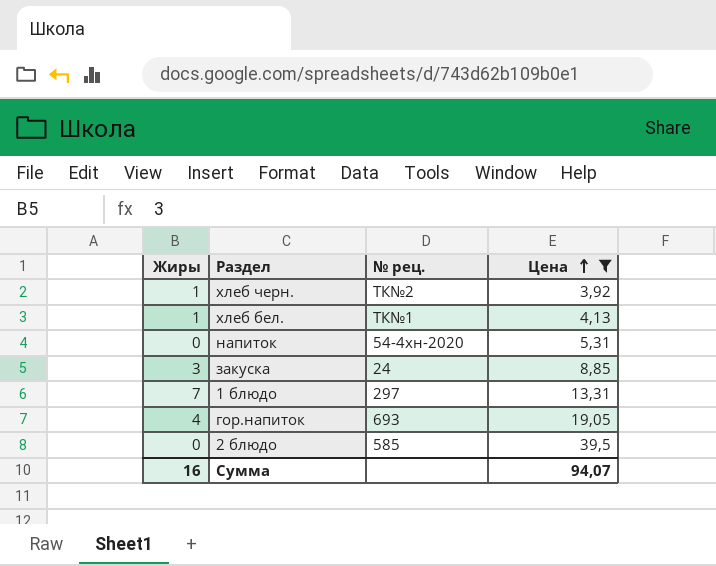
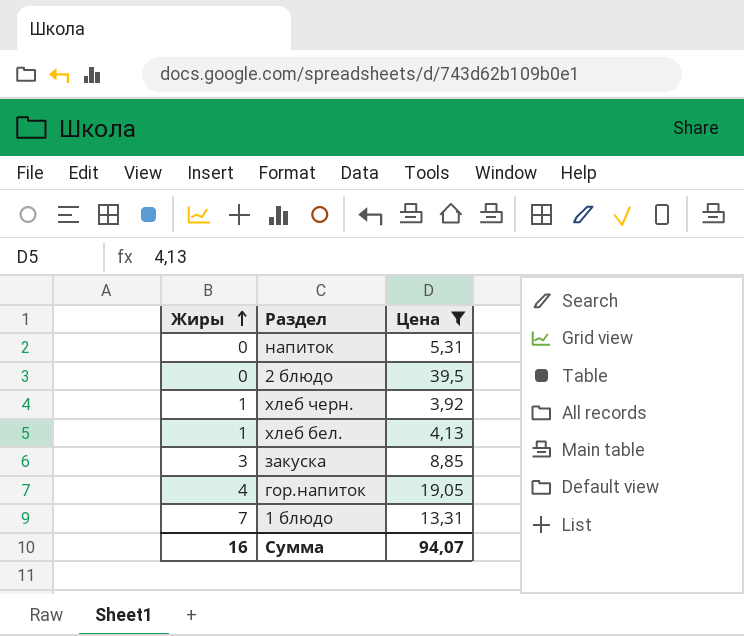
row order: Цена ascending -> Жиры ascending
column № рец. | position: 3 -> none

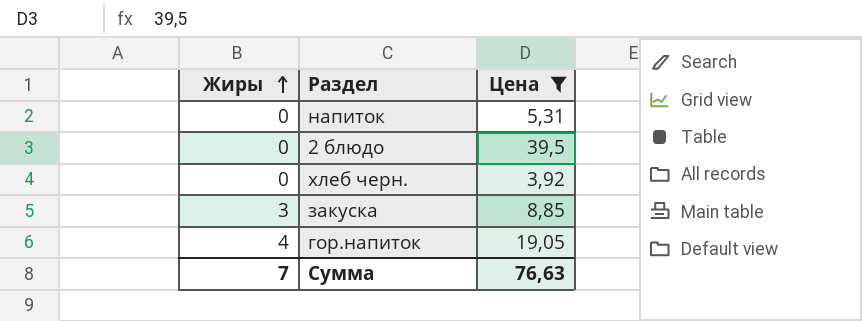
row хлеб бел.: 1 | 4,13 -> none
row 1 блюдо: 7 | 13,31 -> none
хлеб черн. | Жиры: 1 -> 0
Сумма | Жиры: 16 -> 7
Сумма | Цена: 94,07 -> 76,63

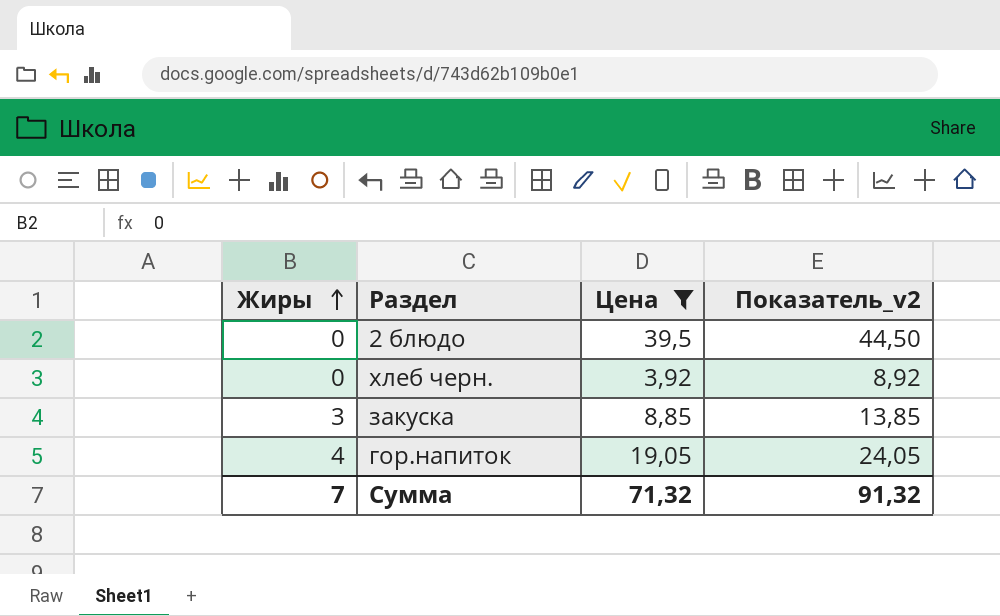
column Показатель_v2 | formula: none -> [Цена] + 5
row напиток: 0 | 5,31 -> none
Сумма | Цена: 76,63 -> 71,32

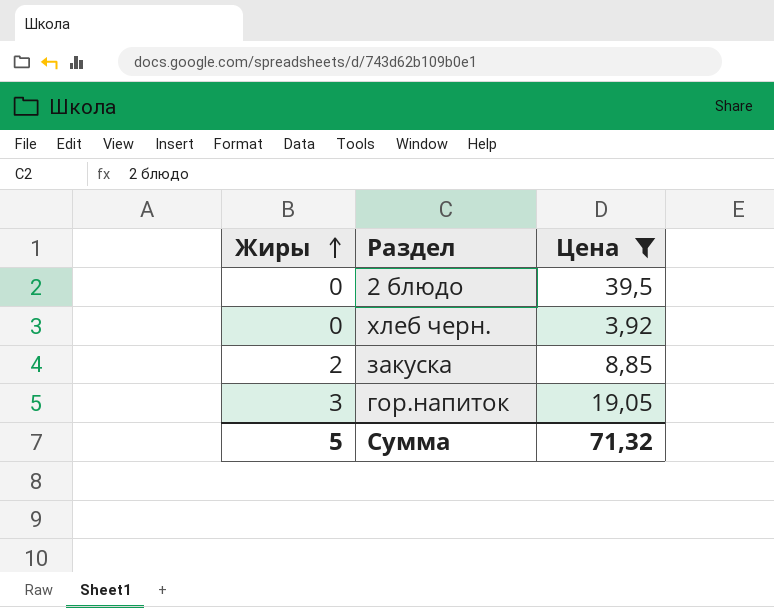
column Показатель_v2 | formula: [Цена] + 5 -> none
закуска | Жиры: 3 -> 2
гор.напиток | Жиры: 4 -> 3
Сумма | Жиры: 7 -> 5

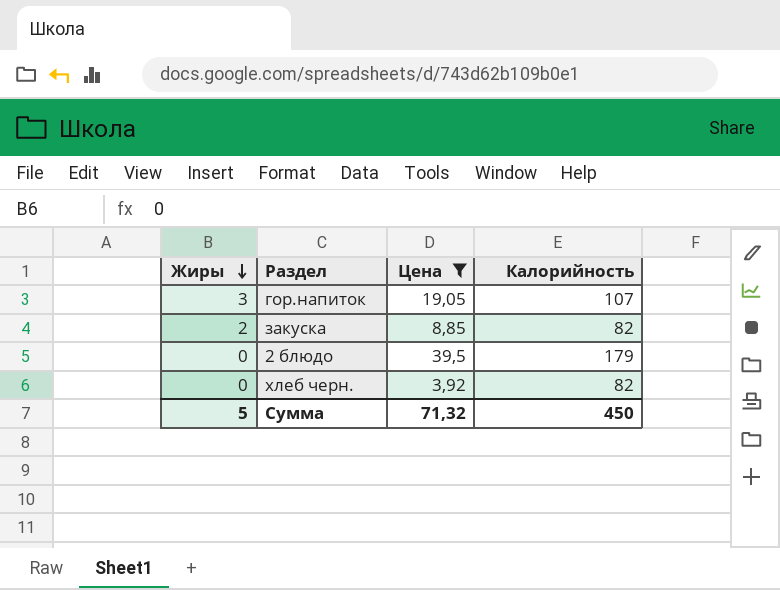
row order: Жиры ascending -> Жиры descending
column Калорийность | position: none -> 4

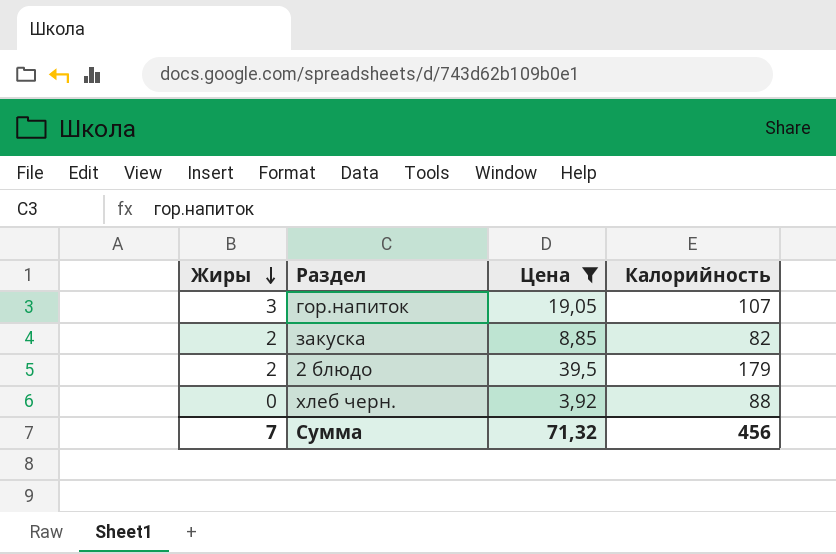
2 блюдо | Жиры: 0 -> 2
хлеб черн. | Калорийность: 82 -> 88
Сумма | Жиры: 5 -> 7
Сумма | Калорийность: 450 -> 456

